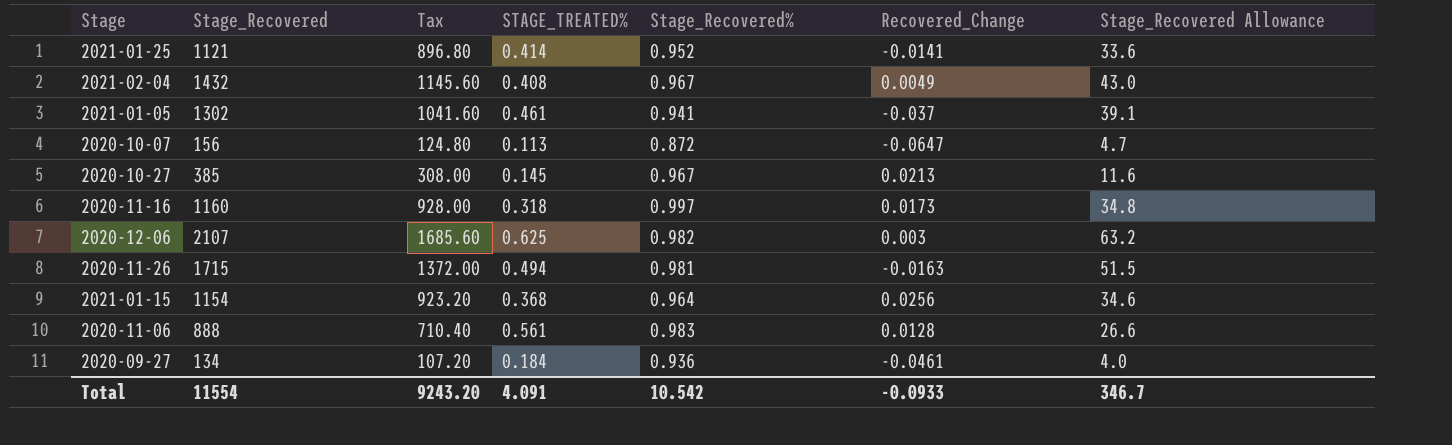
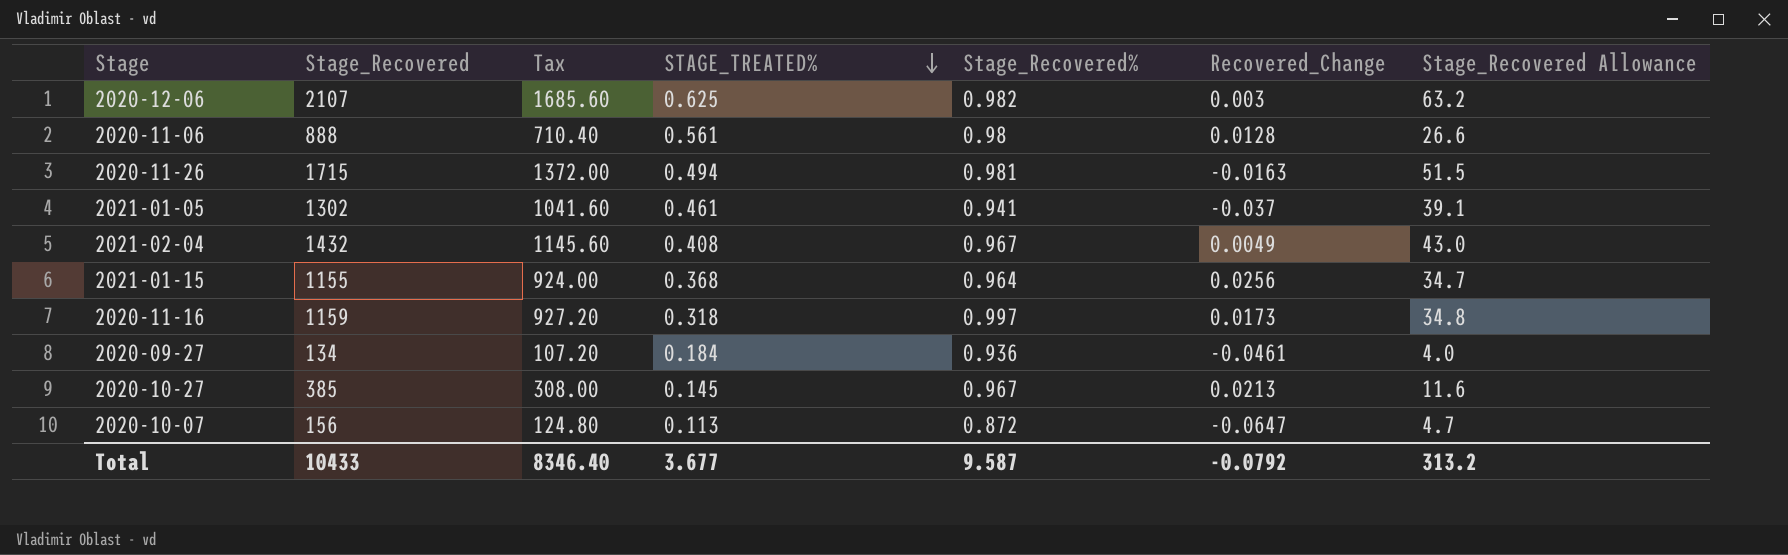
row order: none -> STAGE_TREATED% descending
row 2021-01-25: 1121 | 896.80 | 0.414 | 0.952 | -0.0141 | 33.6 -> none
2020-11-06 | Stage_Recovered%: 0.983 -> 0.98
2021-01-15 | Stage_Recovered: 1154 -> 1155
2021-01-15 | Tax: 923.20 -> 924.00
2021-01-15 | Stage_Recovered Allowance: 34.6 -> 34.7
2020-11-16 | Stage_Recovered: 1160 -> 1159
2020-11-16 | Tax: 928.00 -> 927.20
Total | Stage_Recovered: 11554 -> 10433
Total | Tax: 9243.20 -> 8346.40
Total | STAGE_TREATED%: 4.091 -> 3.677
Total | Stage_Recovered%: 10.542 -> 9.587
Total | Recovered_Change: -0.0933 -> -0.0792
Total | Stage_Recovered Allowance: 346.7 -> 313.2

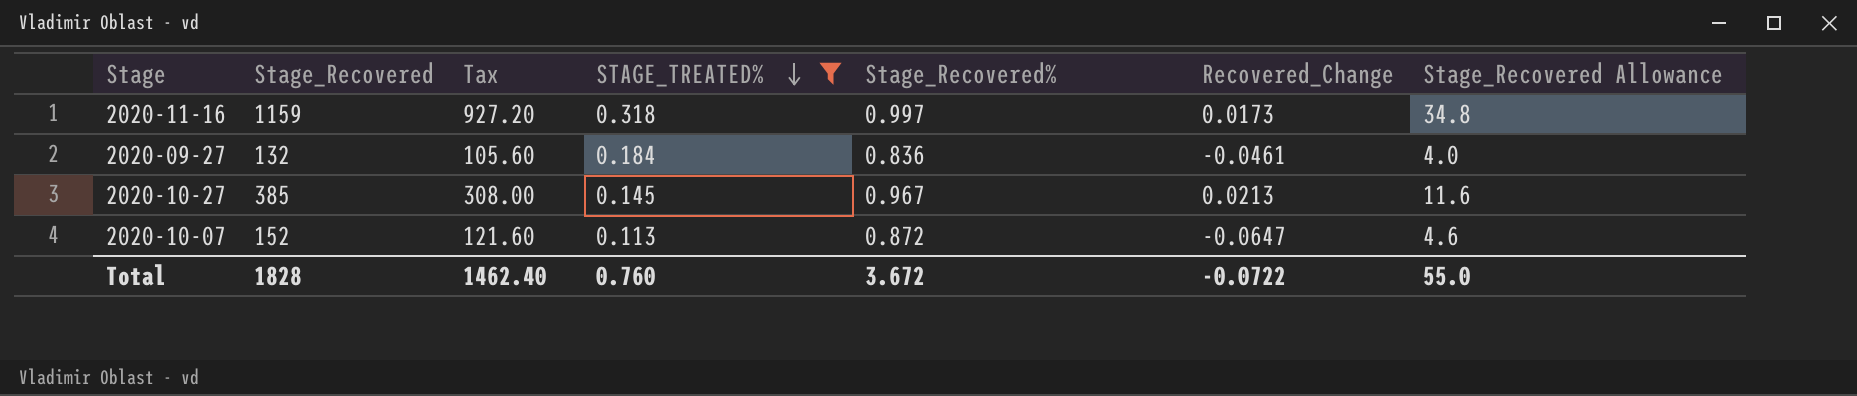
filter: none -> STAGE_TREATED% <= 0.318
2020-09-27 | Stage_Recovered: 134 -> 132
2020-09-27 | Tax: 107.20 -> 105.60
2020-09-27 | Stage_Recovered%: 0.936 -> 0.836
2020-10-07 | Stage_Recovered: 156 -> 152
2020-10-07 | Tax: 124.80 -> 121.60
2020-10-07 | Stage_Recovered Allowance: 4.7 -> 4.6
Total | Stage_Recovered: 10433 -> 1828
Total | Tax: 8346.40 -> 1462.40
Total | STAGE_TREATED%: 3.677 -> 0.760
Total | Stage_Recovered%: 9.587 -> 3.672
Total | Recovered_Change: -0.0792 -> -0.0722
Total | Stage_Recovered Allowance: 313.2 -> 55.0

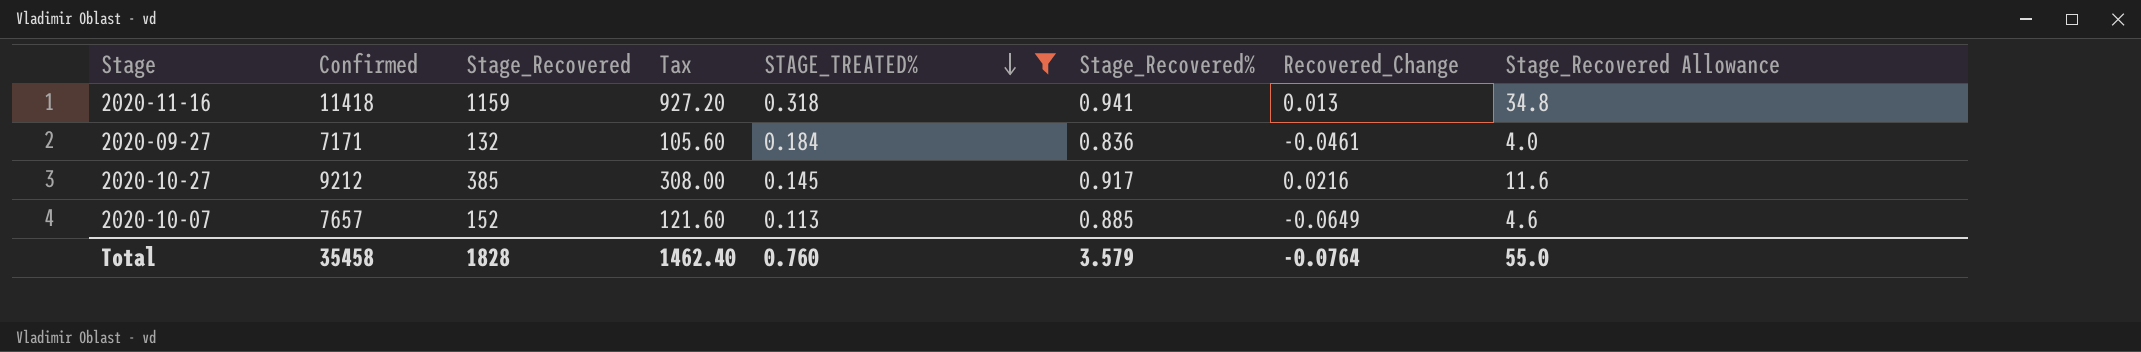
column Confirmed | position: none -> 2
2020-11-16 | Stage_Recovered%: 0.997 -> 0.941
2020-11-16 | Recovered_Change: 0.0173 -> 0.013
2020-10-27 | Stage_Recovered%: 0.967 -> 0.917
2020-10-27 | Recovered_Change: 0.0213 -> 0.0216
2020-10-07 | Stage_Recovered%: 0.872 -> 0.885
2020-10-07 | Recovered_Change: -0.0647 -> -0.0649
Total | Stage_Recovered%: 3.672 -> 3.579
Total | Recovered_Change: -0.0722 -> -0.0764

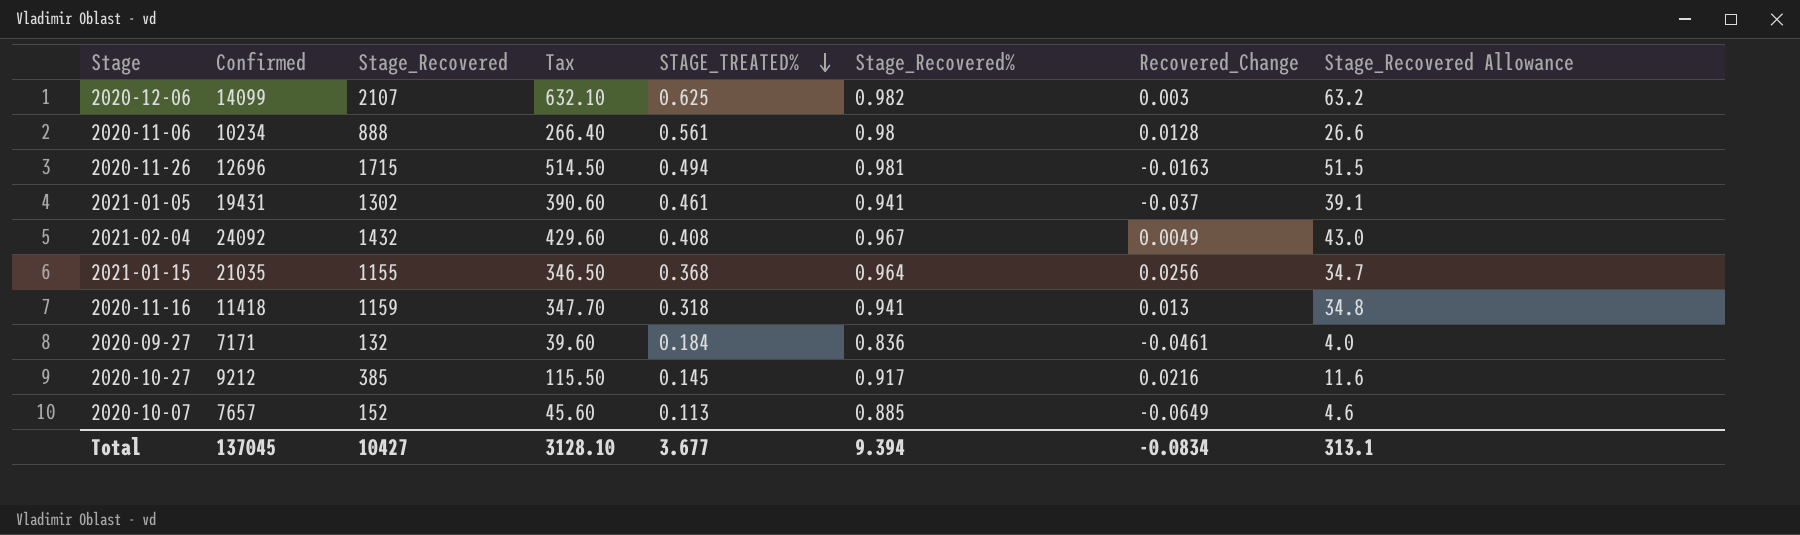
filter: STAGE_TREATED% <= 0.318 -> none
column Tax | formula: [Stage_Recovered] * 0.8 -> [Stage_Recovered] * 0.3
Total | Confirmed: 35458 -> 137045
Total | Stage_Recovered: 1828 -> 10427
Total | Tax: 1462.40 -> 3128.10
Total | STAGE_TREATED%: 0.760 -> 3.677
Total | Stage_Recovered%: 3.579 -> 9.394
Total | Recovered_Change: -0.0764 -> -0.0834
Total | Stage_Recovered Allowance: 55.0 -> 313.1

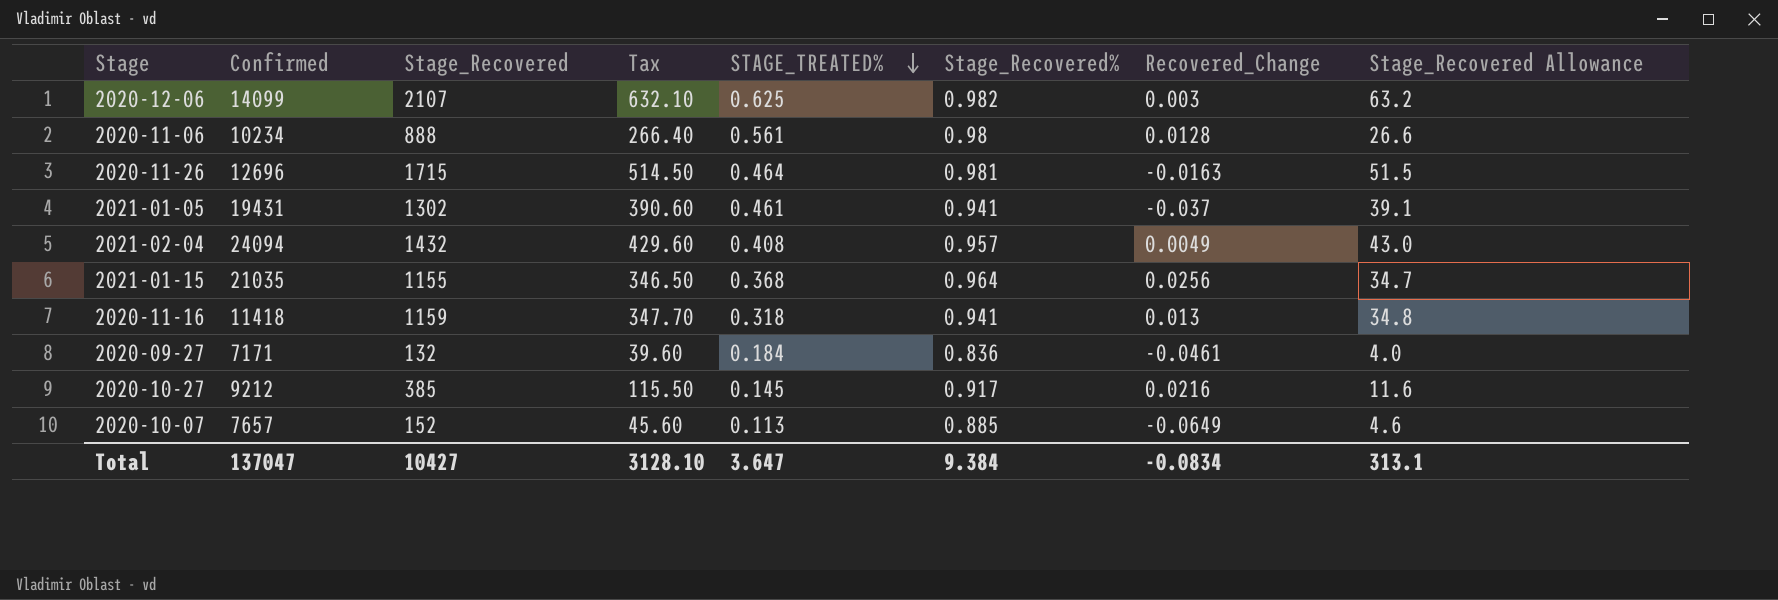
2020-11-26 | STAGE_TREATED%: 0.494 -> 0.464
2021-02-04 | Confirmed: 24092 -> 24094
2021-02-04 | Stage_Recovered%: 0.967 -> 0.957
Total | Confirmed: 137045 -> 137047
Total | STAGE_TREATED%: 3.677 -> 3.647
Total | Stage_Recovered%: 9.394 -> 9.384

